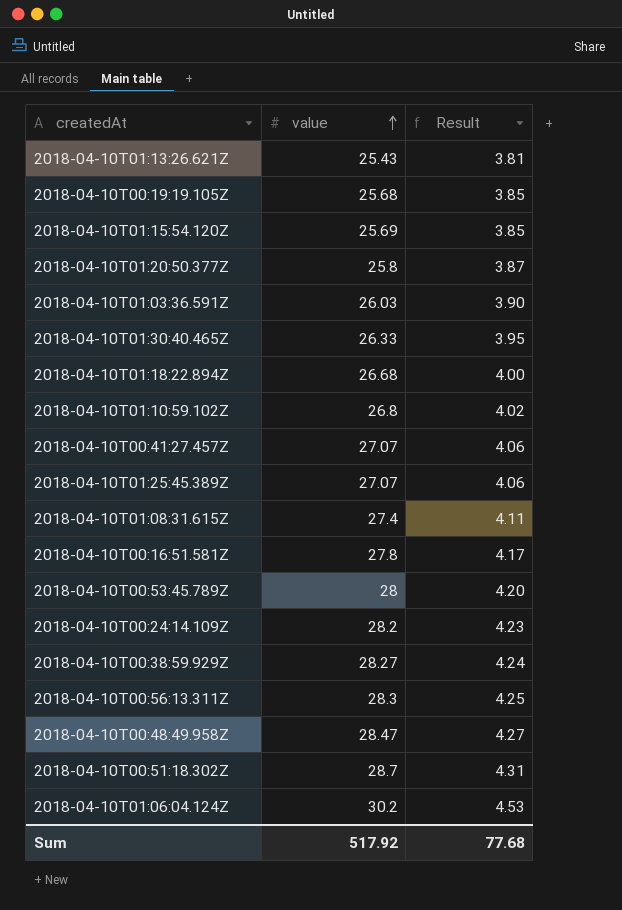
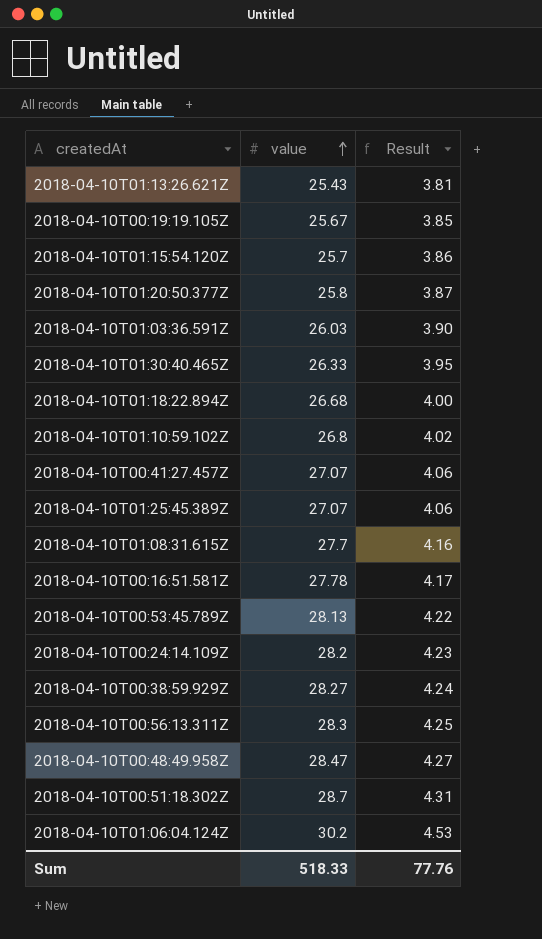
2018-04-10T00:19:19.105Z | value: 25.68 -> 25.67
2018-04-10T01:15:54.120Z | value: 25.69 -> 25.7
2018-04-10T01:15:54.120Z | Result: 3.85 -> 3.86
2018-04-10T01:08:31.615Z | value: 27.4 -> 27.7
2018-04-10T01:08:31.615Z | Result: 4.11 -> 4.16
2018-04-10T00:16:51.581Z | value: 27.8 -> 27.78
2018-04-10T00:53:45.789Z | value: 28 -> 28.13
2018-04-10T00:53:45.789Z | Result: 4.20 -> 4.22
Sum | value: 517.92 -> 518.33
Sum | Result: 77.68 -> 77.76

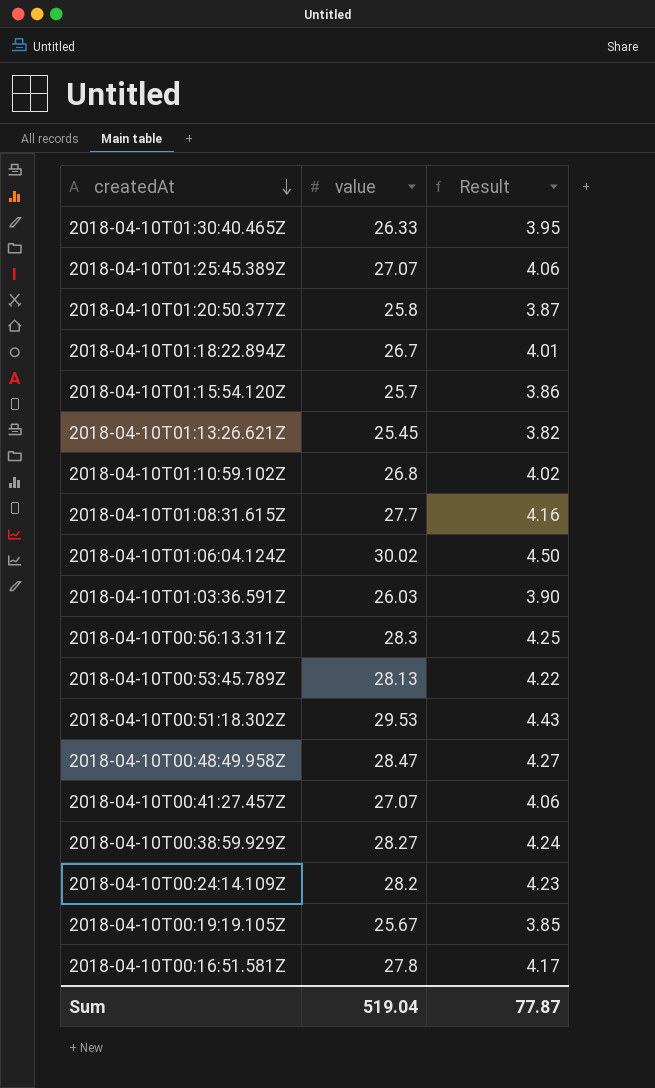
row order: value ascending -> createdAt descending
2018-04-10T01:18:22.894Z | value: 26.68 -> 26.7
2018-04-10T01:18:22.894Z | Result: 4.00 -> 4.01
2018-04-10T01:13:26.621Z | value: 25.43 -> 25.45
2018-04-10T01:13:26.621Z | Result: 3.81 -> 3.82
2018-04-10T01:06:04.124Z | value: 30.2 -> 30.02
2018-04-10T01:06:04.124Z | Result: 4.53 -> 4.50
2018-04-10T00:51:18.302Z | value: 28.7 -> 29.53
2018-04-10T00:51:18.302Z | Result: 4.31 -> 4.43
2018-04-10T00:16:51.581Z | value: 27.78 -> 27.8
Sum | value: 518.33 -> 519.04
Sum | Result: 77.76 -> 77.87

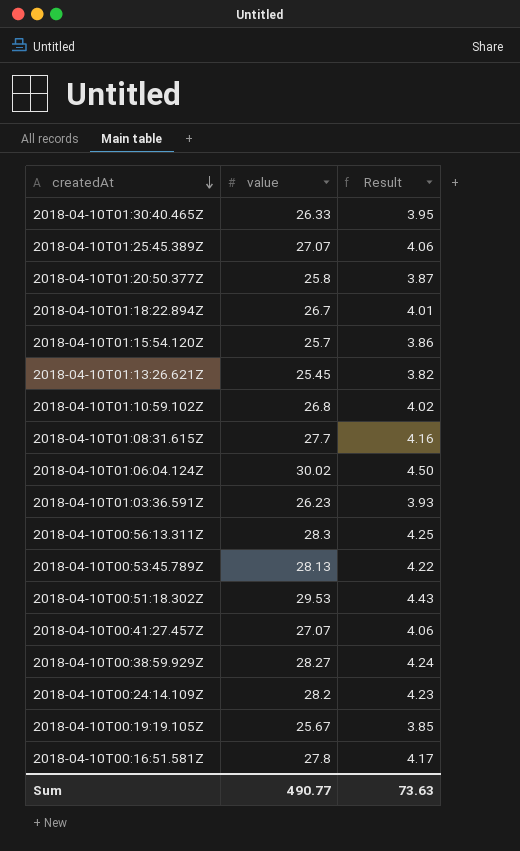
row 2018-04-10T00:48:49.958Z: 28.47 | 4.27 -> none
2018-04-10T01:03:36.591Z | value: 26.03 -> 26.23
2018-04-10T01:03:36.591Z | Result: 3.90 -> 3.93
Sum | value: 519.04 -> 490.77
Sum | Result: 77.87 -> 73.63

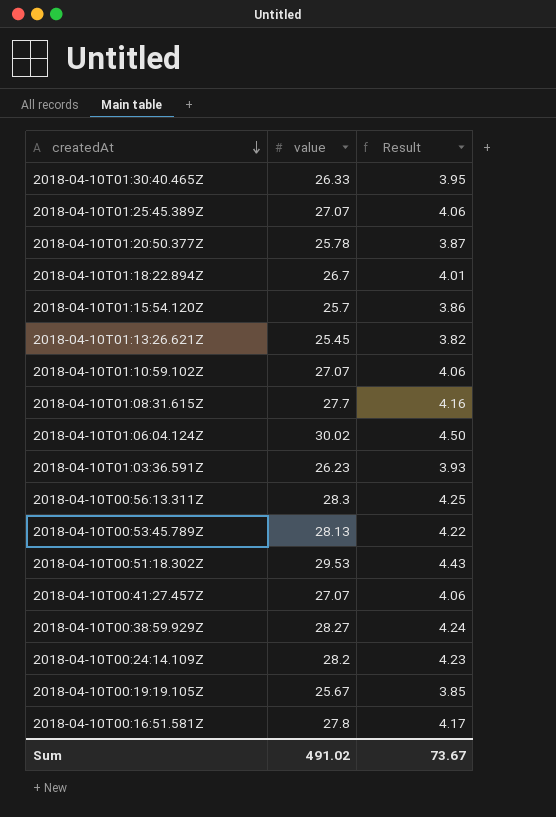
2018-04-10T01:20:50.377Z | value: 25.8 -> 25.78
2018-04-10T01:10:59.102Z | value: 26.8 -> 27.07
2018-04-10T01:10:59.102Z | Result: 4.02 -> 4.06
Sum | value: 490.77 -> 491.02
Sum | Result: 73.63 -> 73.67

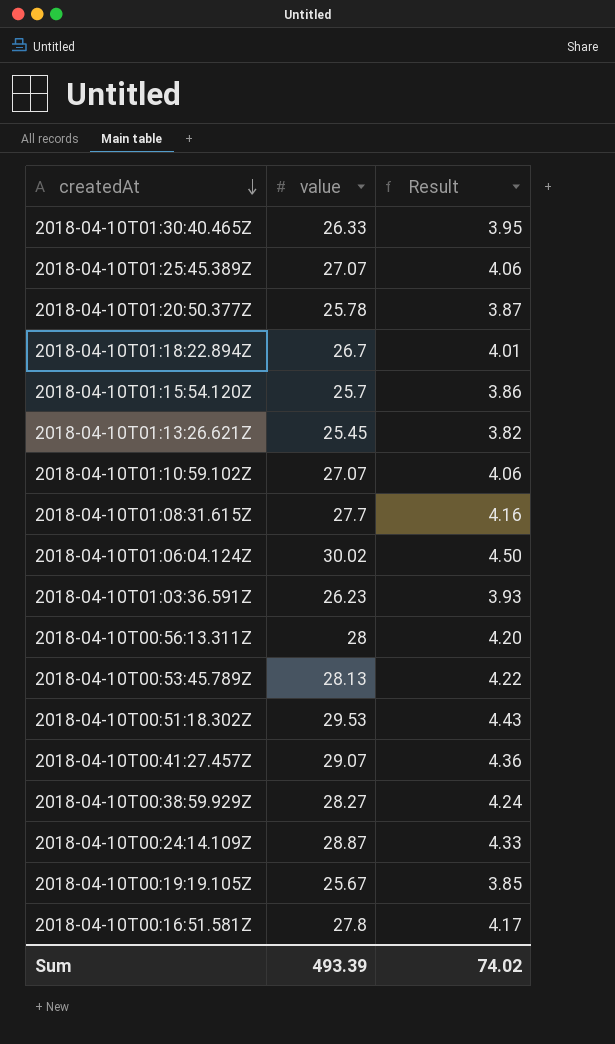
2018-04-10T00:56:13.311Z | value: 28.3 -> 28
2018-04-10T00:56:13.311Z | Result: 4.25 -> 4.20
2018-04-10T00:41:27.457Z | value: 27.07 -> 29.07
2018-04-10T00:41:27.457Z | Result: 4.06 -> 4.36
2018-04-10T00:24:14.109Z | value: 28.2 -> 28.87
2018-04-10T00:24:14.109Z | Result: 4.23 -> 4.33
Sum | value: 491.02 -> 493.39
Sum | Result: 73.67 -> 74.02

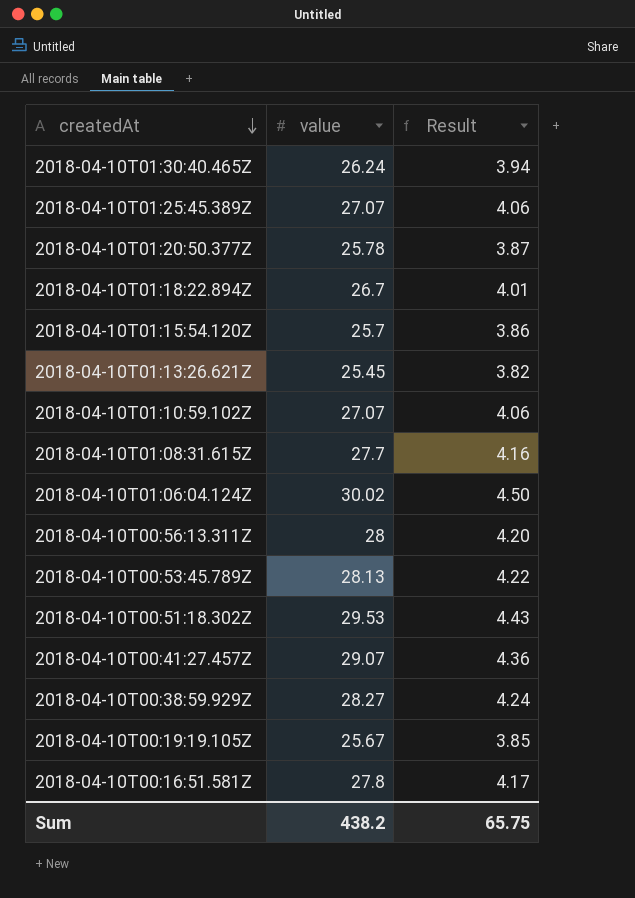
row 2018-04-10T01:03:36.591Z: 26.23 | 3.93 -> none
row 2018-04-10T00:24:14.109Z: 28.87 | 4.33 -> none
2018-04-10T01:30:40.465Z | value: 26.33 -> 26.24
2018-04-10T01:30:40.465Z | Result: 3.95 -> 3.94
Sum | value: 493.39 -> 438.2
Sum | Result: 74.02 -> 65.75

